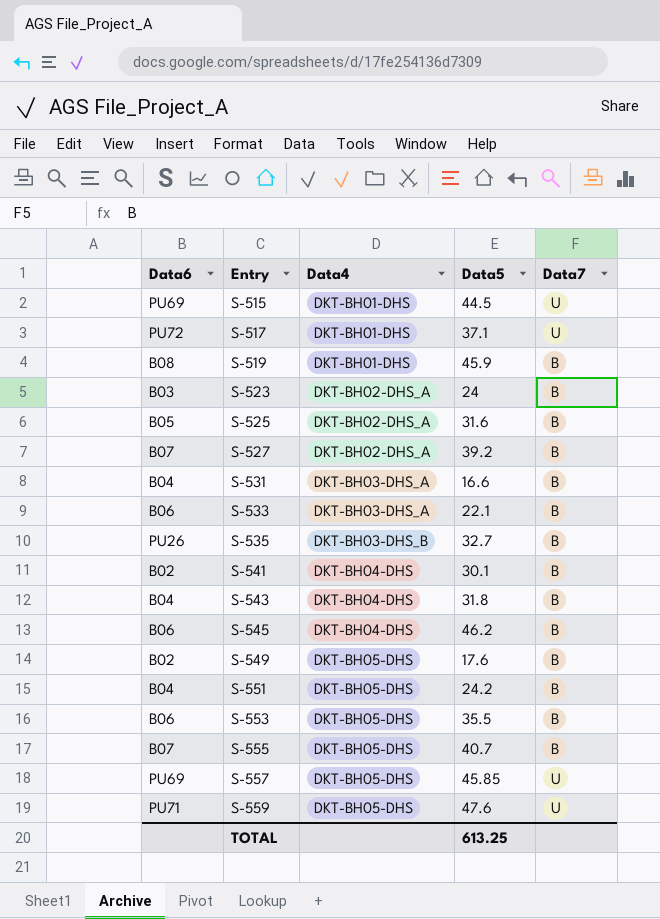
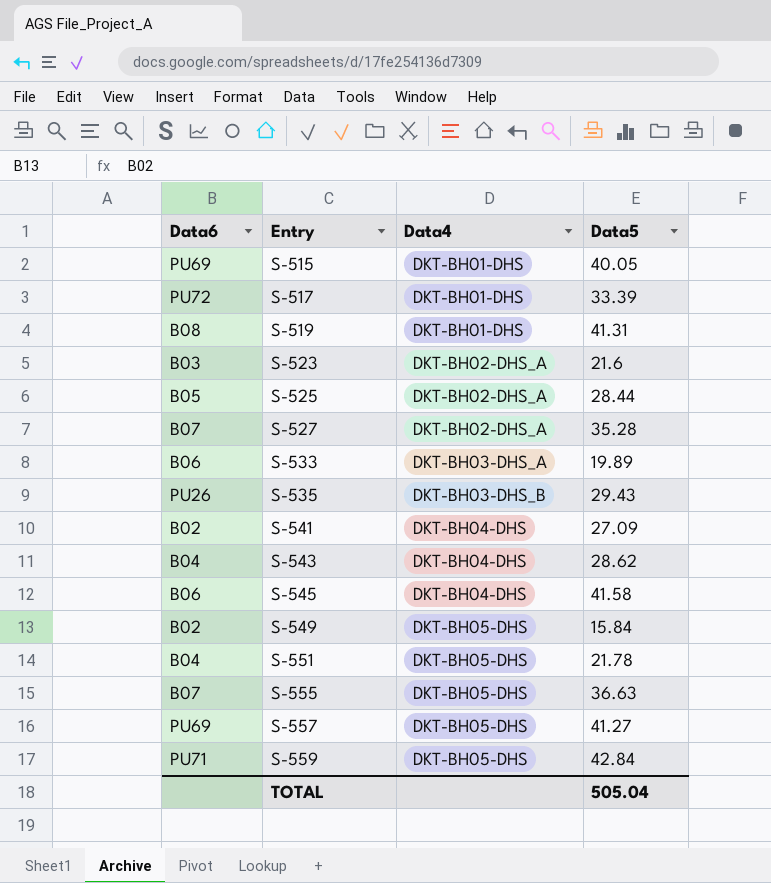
column Data7 | position: 5 -> none
row S-531: B04 | DKT-BH03-DHS_A | 16.6 | B -> none
row S-553: B06 | DKT-BH05-DHS | 35.5 | B -> none
S-515 | Data5: 44.5 -> 40.05
S-517 | Data5: 37.1 -> 33.39
S-519 | Data5: 45.9 -> 41.31
S-523 | Data5: 24 -> 21.6
S-525 | Data5: 31.6 -> 28.44
S-527 | Data5: 39.2 -> 35.28
S-533 | Data5: 22.1 -> 19.89
S-535 | Data5: 32.7 -> 29.43
S-541 | Data5: 30.1 -> 27.09
S-543 | Data5: 31.8 -> 28.62
S-545 | Data5: 46.2 -> 41.58
S-549 | Data5: 17.6 -> 15.84
S-551 | Data5: 24.2 -> 21.78
S-555 | Data5: 40.7 -> 36.63
S-557 | Data5: 45.85 -> 41.27
S-559 | Data5: 47.6 -> 42.84
TOTAL | Data5: 613.25 -> 505.04

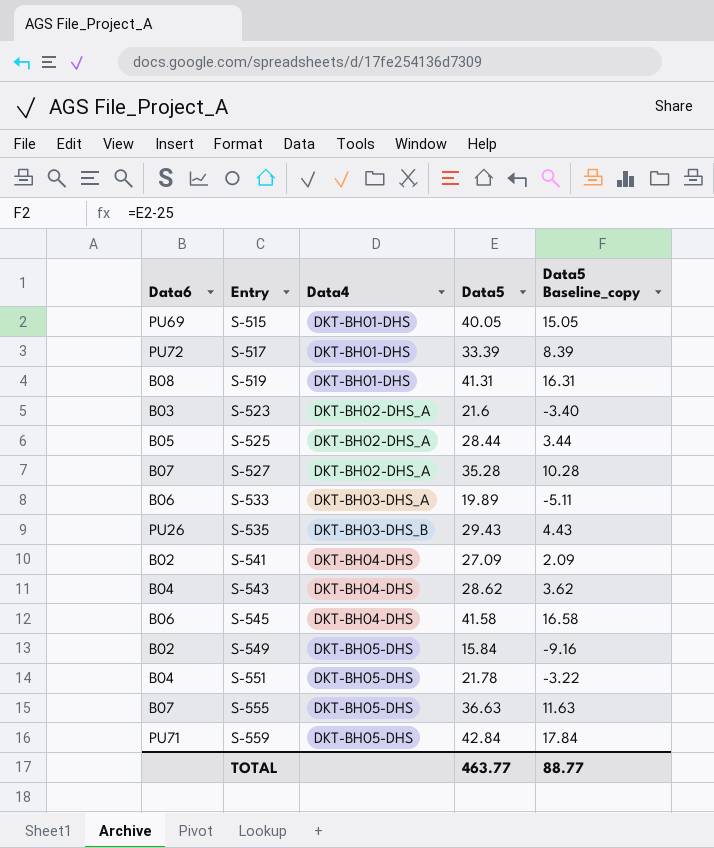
column Data5 Baseline_copy | formula: none -> [Data5] - 25
row S-557: PU69 | DKT-BH05-DHS | 41.27 -> none
TOTAL | Data5: 505.04 -> 463.77

